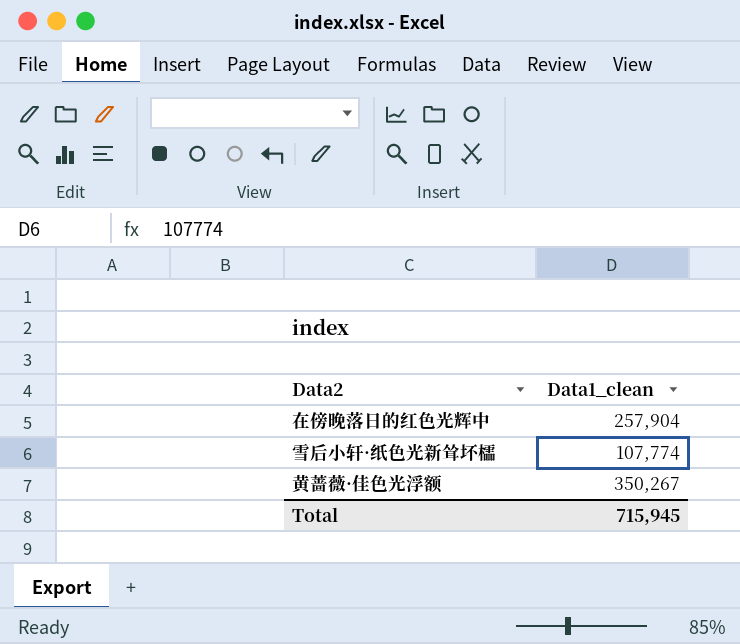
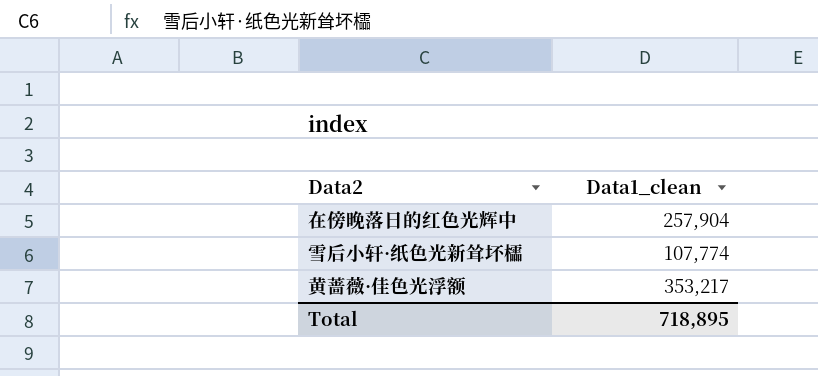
黄蔷薇·佳色光浮额 | Data1_clean: 350,267 -> 353,217
Total | Data1_clean: 715,945 -> 718,895

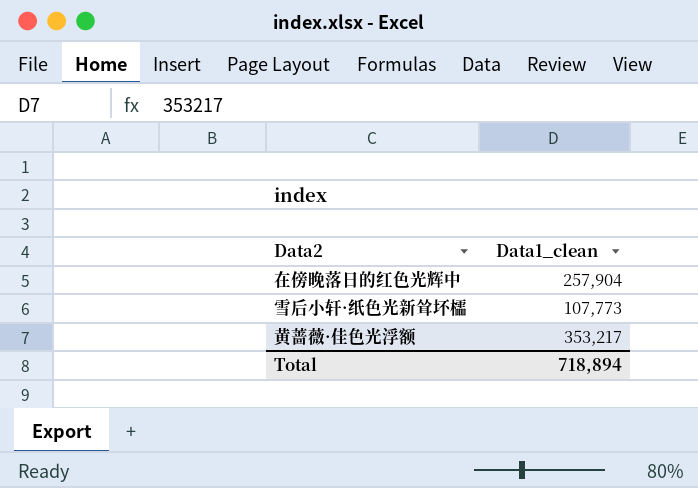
雪后小轩·纸色光新耸坏櫺 | Data1_clean: 107,774 -> 107,773
Total | Data1_clean: 718,895 -> 718,894

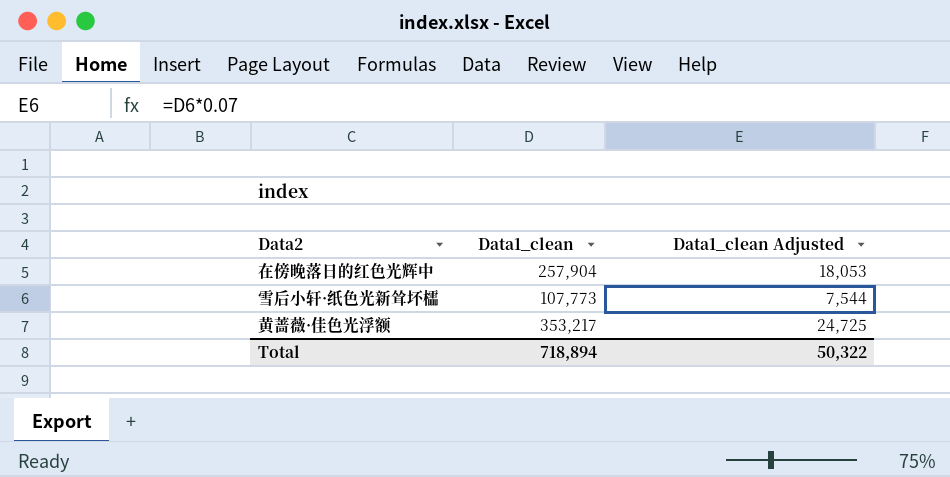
column Data1_clean Adjusted | formula: none -> [Data1_clean] * 0.07

